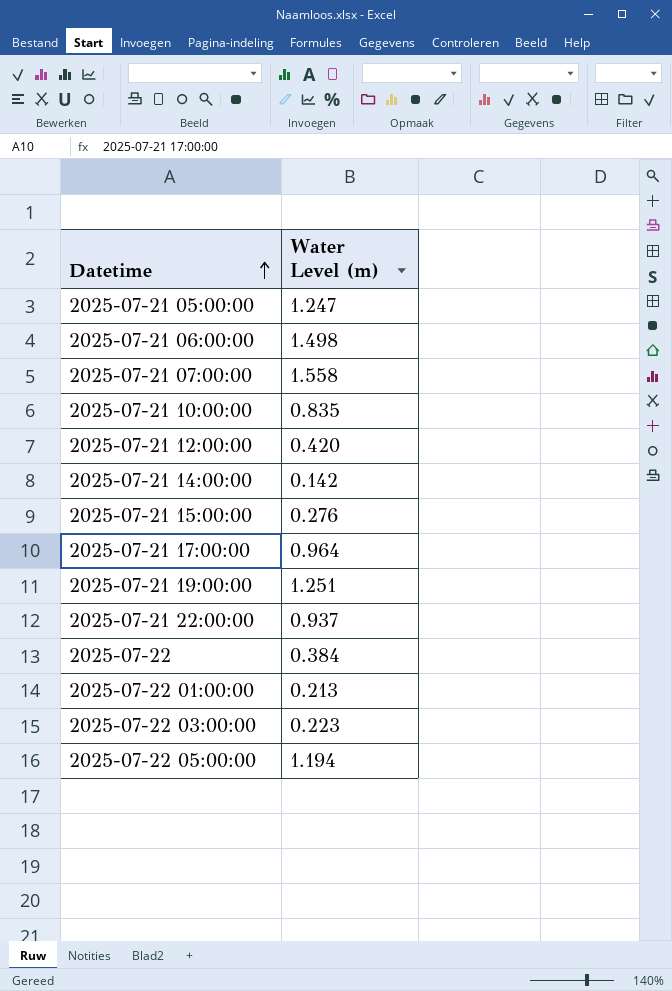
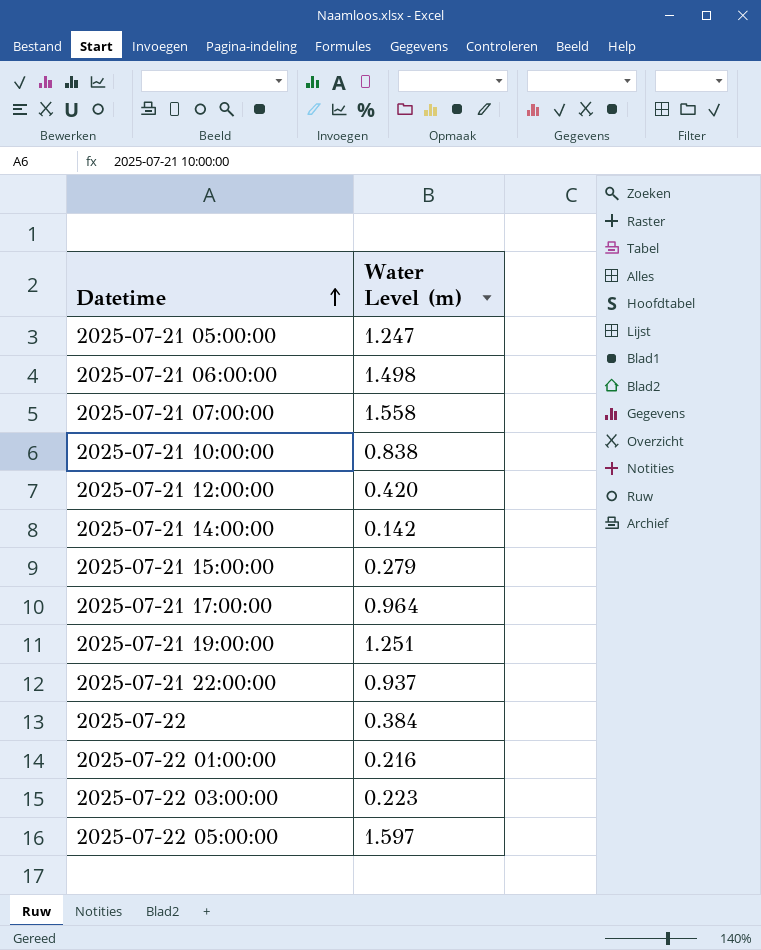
2025-07-21 10:00:00 | Water Level (m): 0.835 -> 0.838
2025-07-21 15:00:00 | Water Level (m): 0.276 -> 0.279
2025-07-22 01:00:00 | Water Level (m): 0.213 -> 0.216
2025-07-22 05:00:00 | Water Level (m): 1.194 -> 1.597

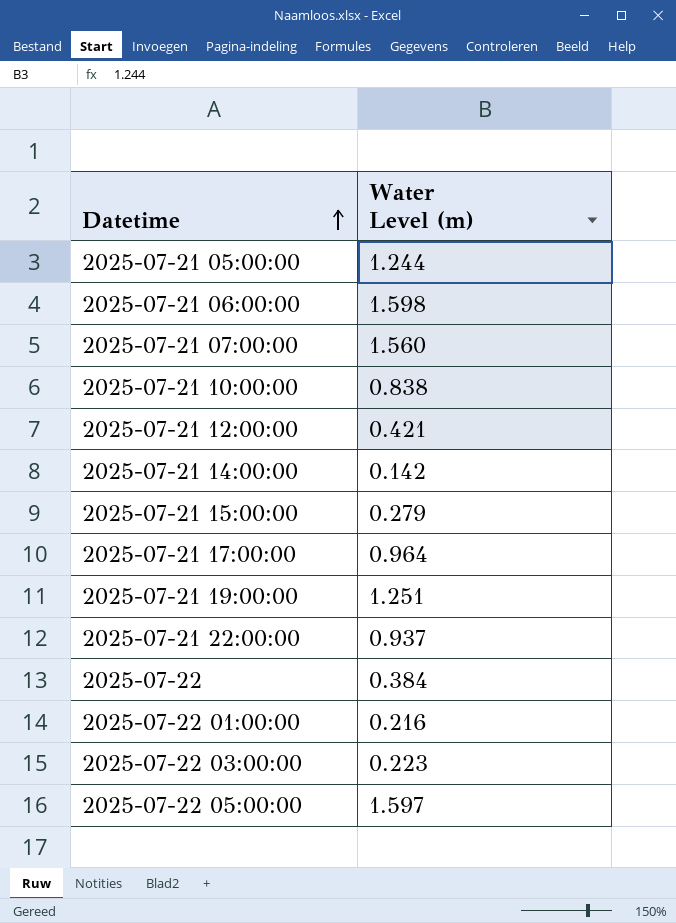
2025-07-21 05:00:00 | Water Level (m): 1.247 -> 1.244
2025-07-21 06:00:00 | Water Level (m): 1.498 -> 1.598
2025-07-21 07:00:00 | Water Level (m): 1.558 -> 1.560
2025-07-21 12:00:00 | Water Level (m): 0.420 -> 0.421

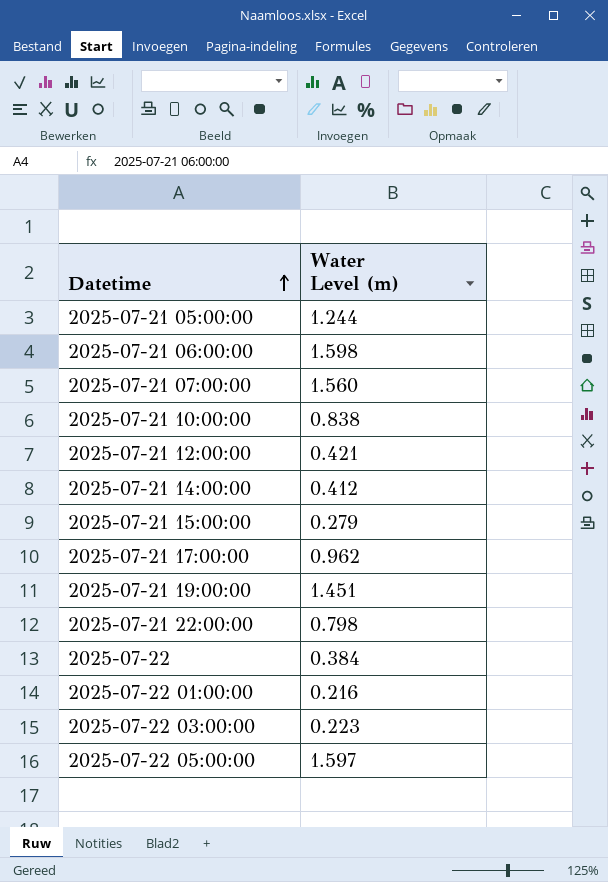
2025-07-21 14:00:00 | Water Level (m): 0.142 -> 0.412
2025-07-21 17:00:00 | Water Level (m): 0.964 -> 0.962
2025-07-21 19:00:00 | Water Level (m): 1.251 -> 1.451
2025-07-21 22:00:00 | Water Level (m): 0.937 -> 0.798

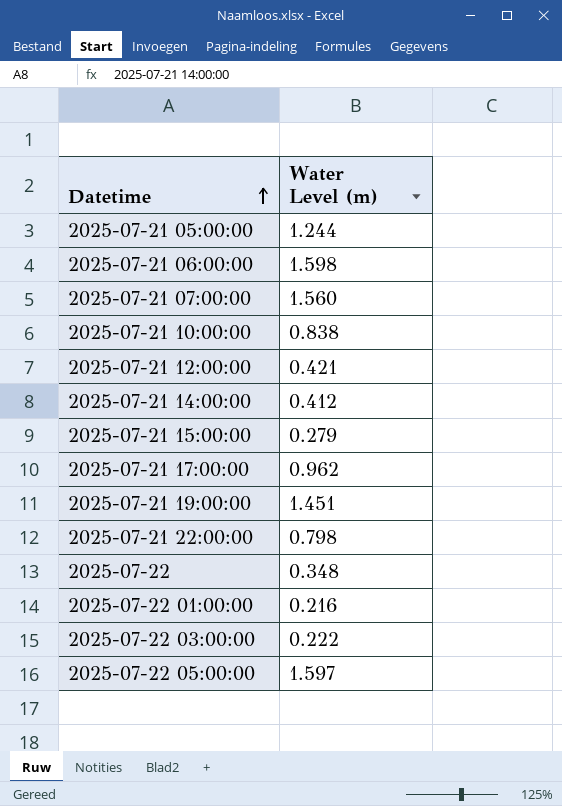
2025-07-22 | Water Level (m): 0.384 -> 0.348
2025-07-22 03:00:00 | Water Level (m): 0.223 -> 0.222

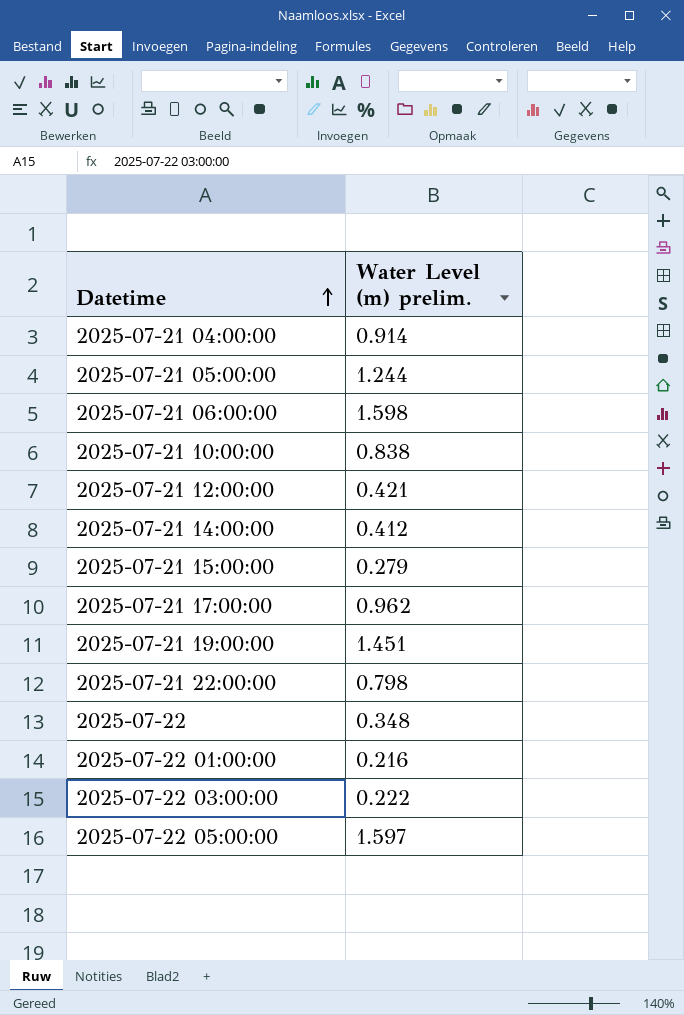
column name: Water Level (m) -> Water Level (m) prelim.
row 2025-07-21 07:00:00: 1.560 -> none
row 2025-07-21 04:00:00: none -> 0.914

